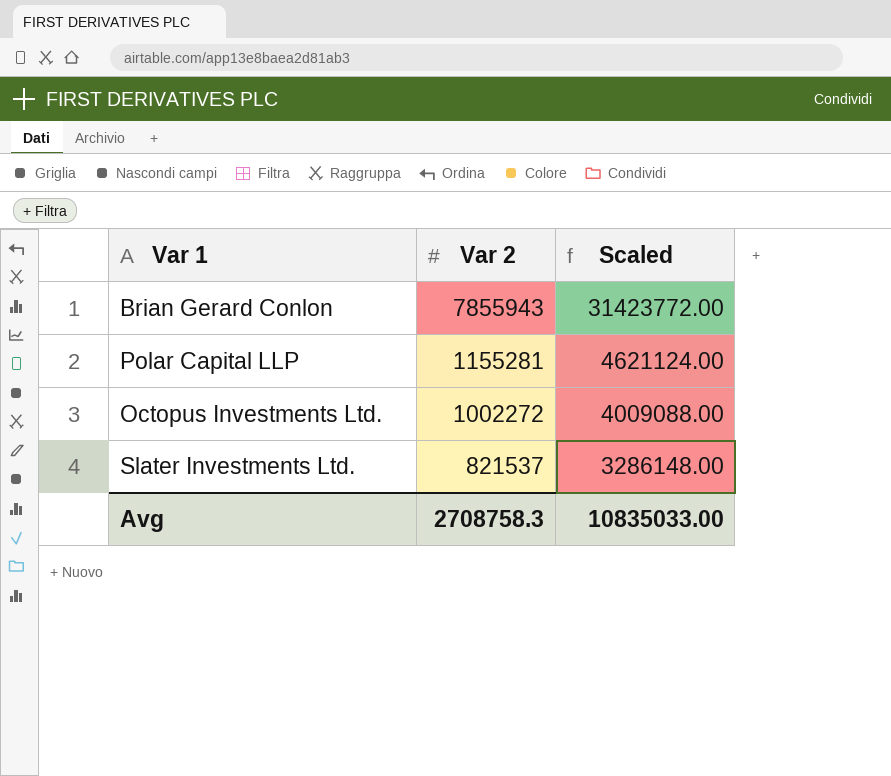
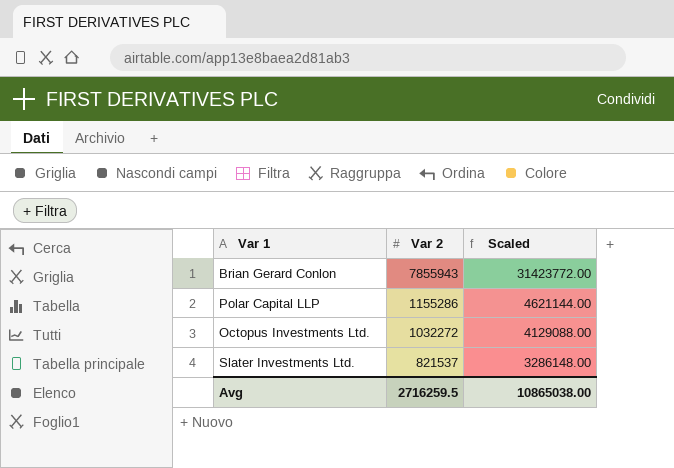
Polar Capital LLP | Var 2: 1155281 -> 1155286
Polar Capital LLP | Scaled: 4621124.00 -> 4621144.00
Octopus Investments Ltd. | Var 2: 1002272 -> 1032272
Octopus Investments Ltd. | Scaled: 4009088.00 -> 4129088.00
Avg | Var 2: 2708758.3 -> 2716259.5
Avg | Scaled: 10835033.00 -> 10865038.00

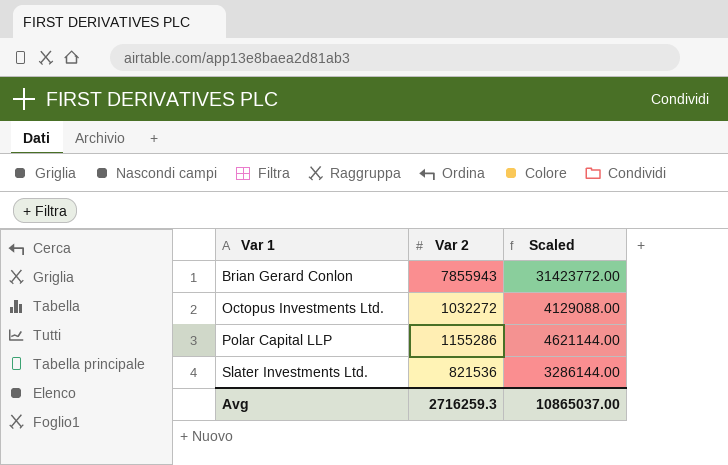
row order: Var 2 descending -> Var 1 ascending
Slater Investments Ltd. | Var 2: 821537 -> 821536
Slater Investments Ltd. | Scaled: 3286148.00 -> 3286144.00
Avg | Var 2: 2716259.5 -> 2716259.3
Avg | Scaled: 10865038.00 -> 10865037.00

